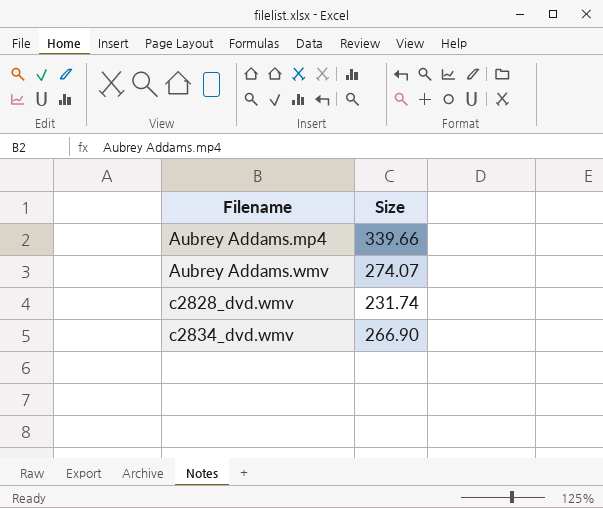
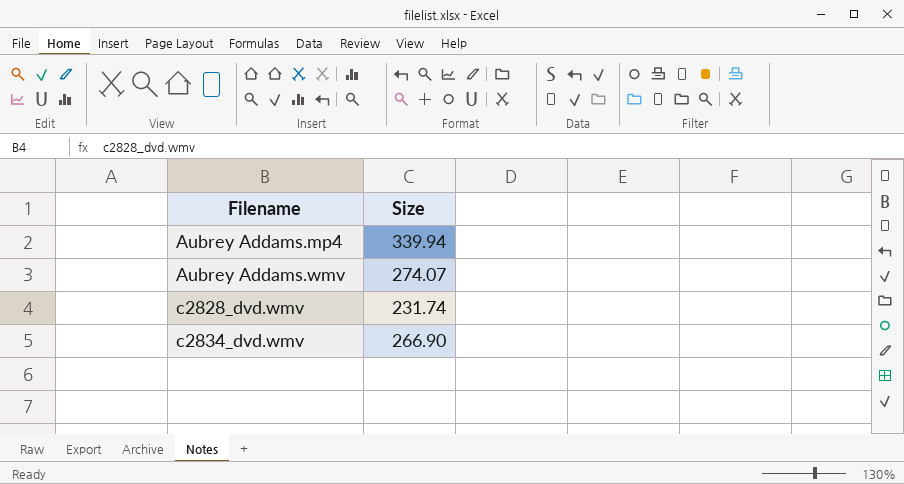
Aubrey Addams.mp4 | Size: 339.66 -> 339.94

